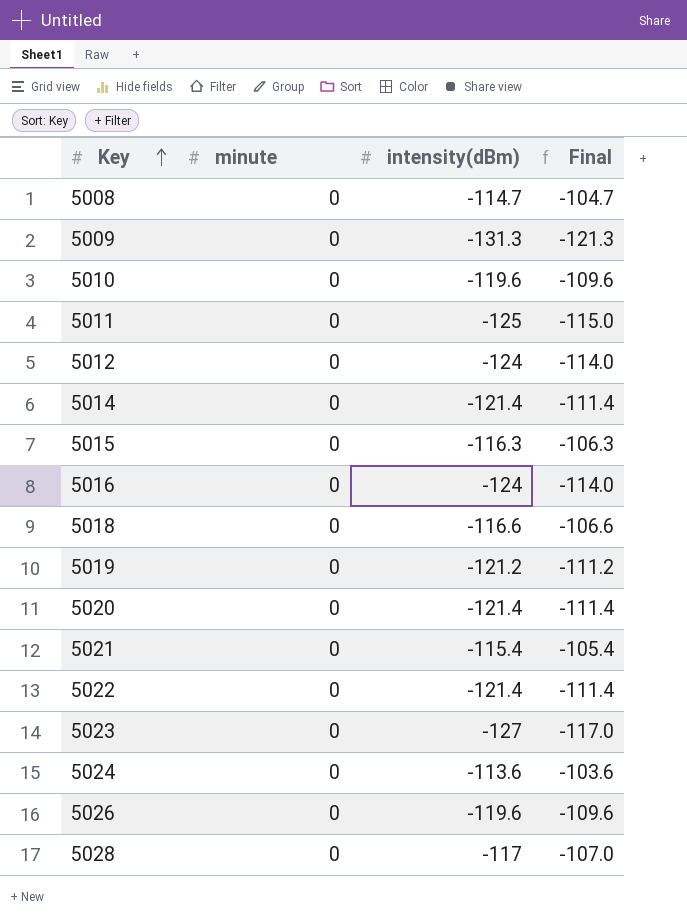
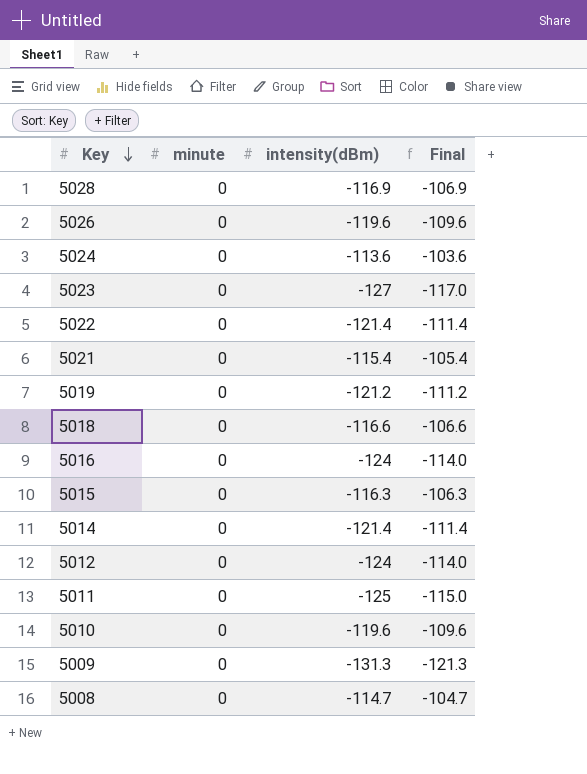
row order: Key ascending -> Key descending
row 5020: 0 | -121.4 | -111.4 -> none
5028 | intensity(dBm): -117 -> -116.9
5028 | Final: -107.0 -> -106.9

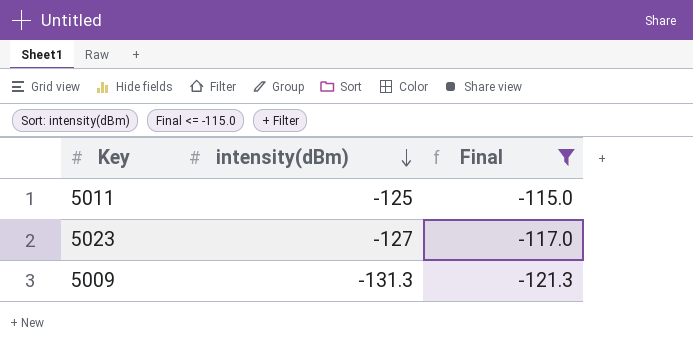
filter: none -> Final <= -115.0
row order: Key descending -> intensity(dBm) descending
column minute | position: 2 -> none

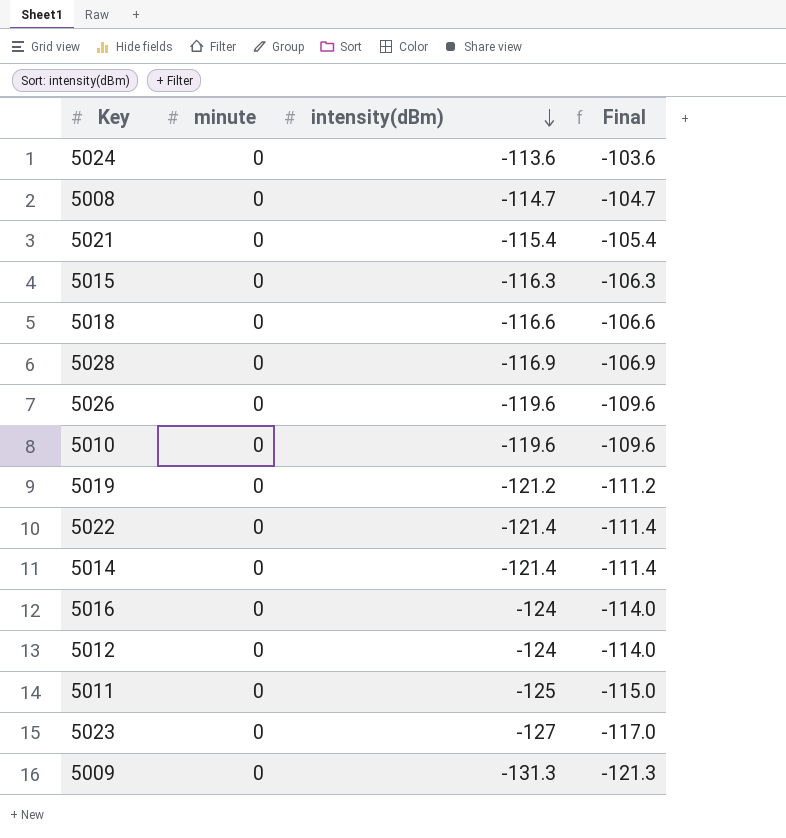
filter: Final <= -115.0 -> none
column minute | position: none -> 2

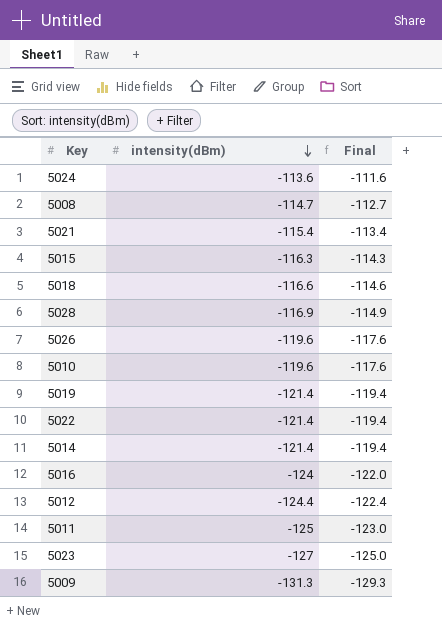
column minute | position: 2 -> none
column Final | formula: [intensity(dBm)] + 10 -> [intensity(dBm)] + 2
5019 | intensity(dBm): -121.2 -> -121.4
5012 | intensity(dBm): -124 -> -124.4

